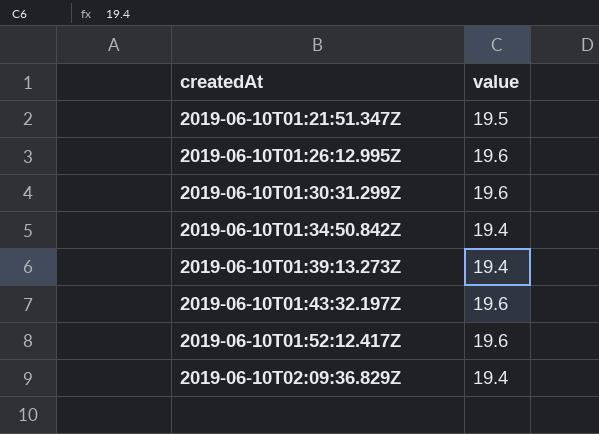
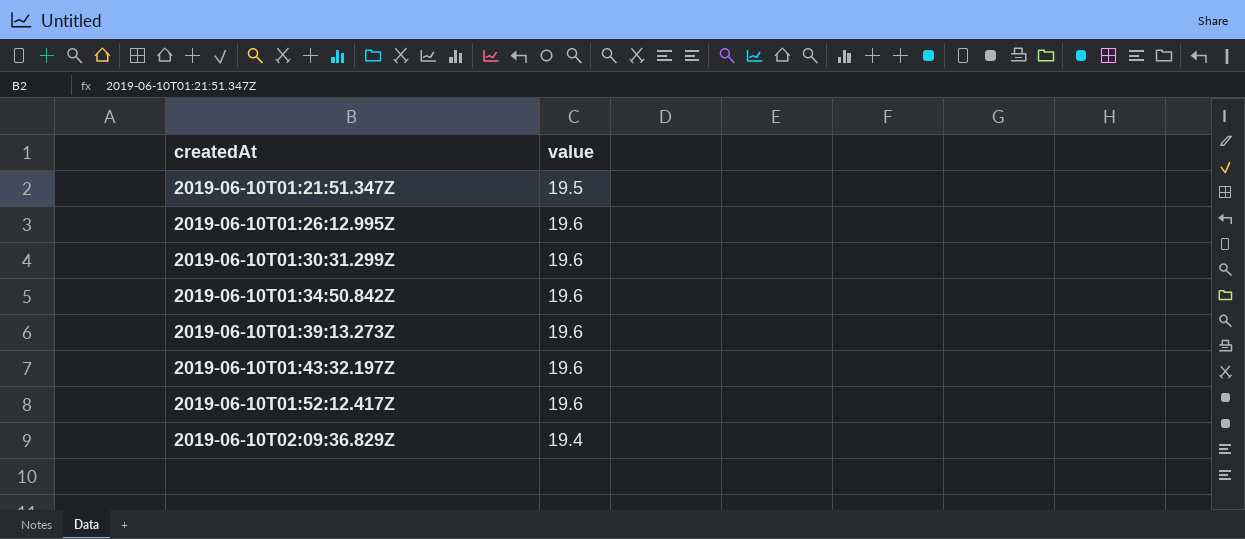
2019-06-10T01:34:50.842Z | value: 19.4 -> 19.6
2019-06-10T01:39:13.273Z | value: 19.4 -> 19.6

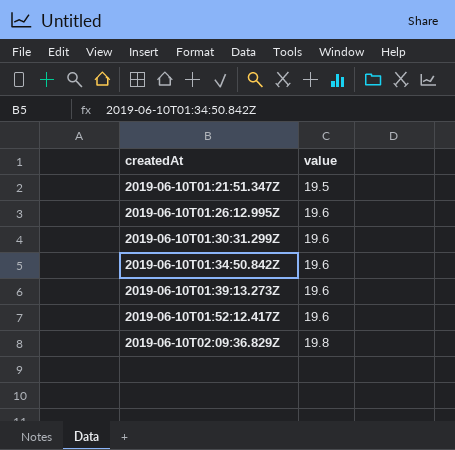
row 2019-06-10T01:43:32.197Z: 19.6 -> none
2019-06-10T02:09:36.829Z | value: 19.4 -> 19.8

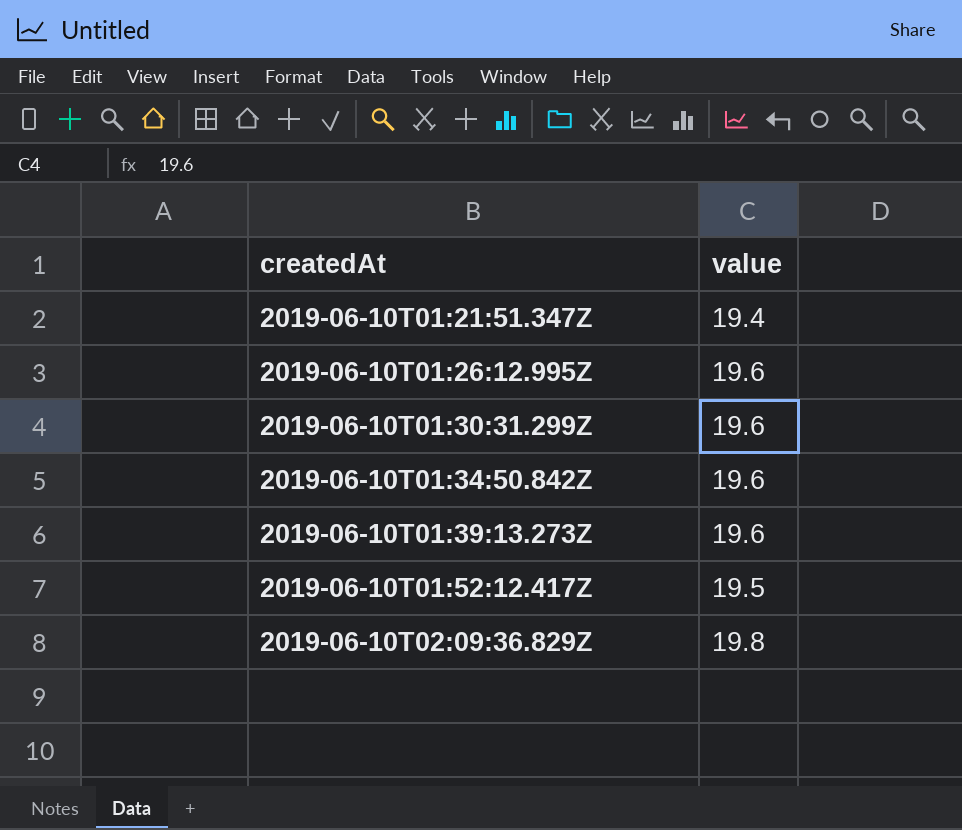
2019-06-10T01:21:51.347Z | value: 19.5 -> 19.4
2019-06-10T01:52:12.417Z | value: 19.6 -> 19.5

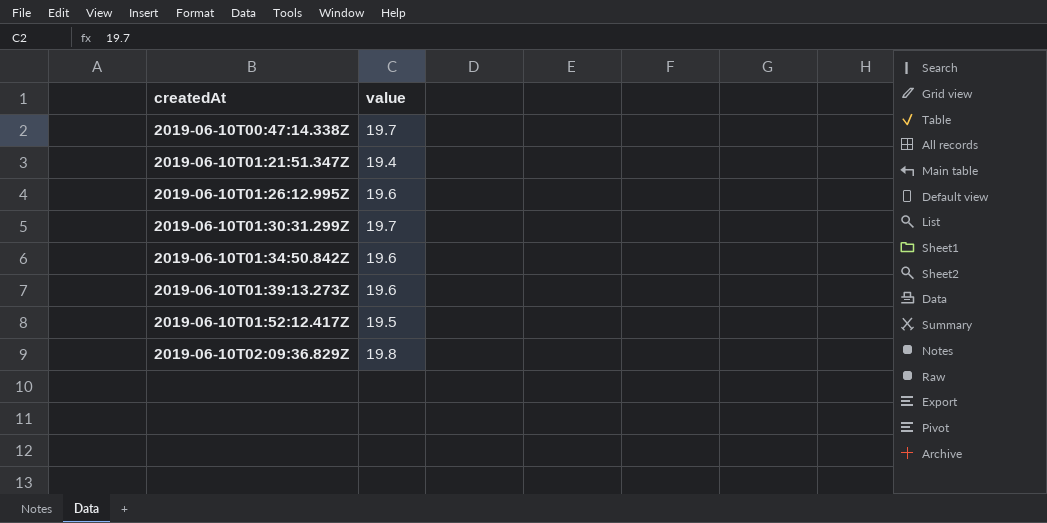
row 2019-06-10T00:47:14.338Z: none -> 19.7
2019-06-10T01:30:31.299Z | value: 19.6 -> 19.7

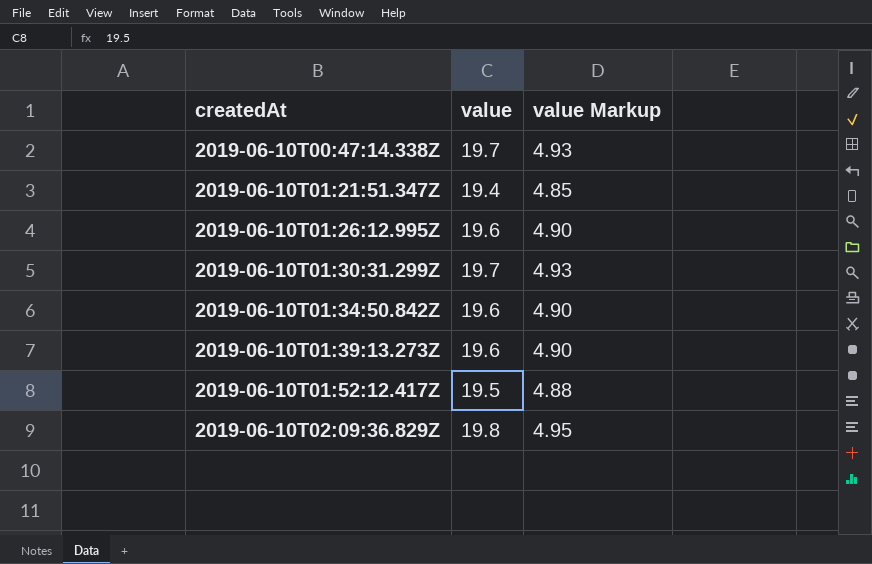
column value Markup | formula: none -> [value] * 0.25

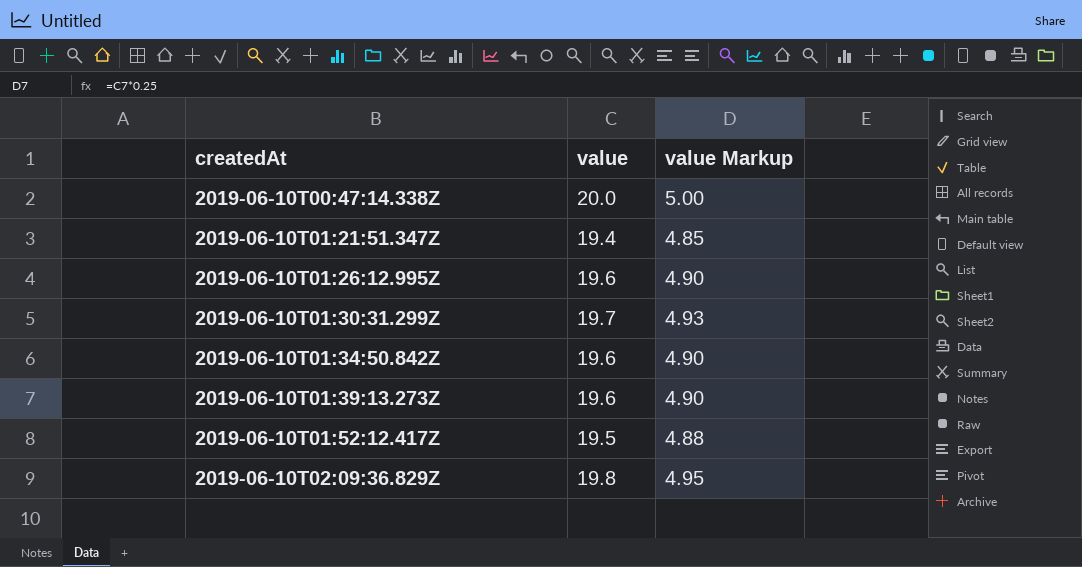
2019-06-10T00:47:14.338Z | value: 19.7 -> 20.0
2019-06-10T00:47:14.338Z | value Markup: 4.93 -> 5.00

